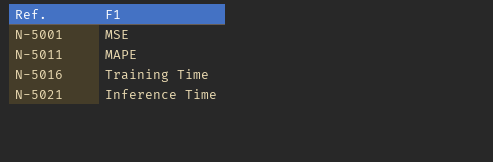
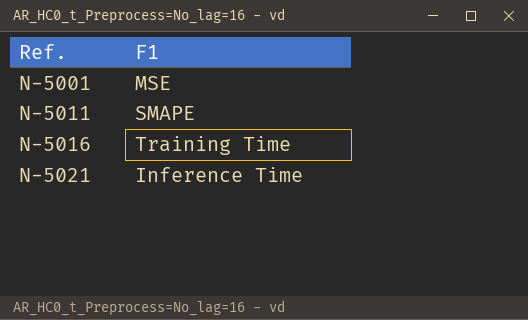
N-5011 | F1: MAPE -> SMAPE

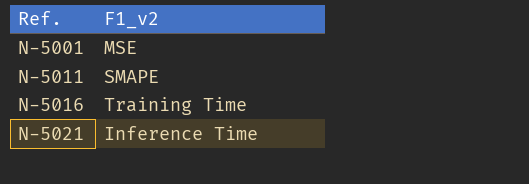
column name: F1 -> F1_v2

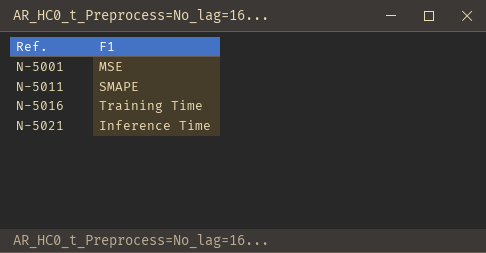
column name: F1_v2 -> F1

